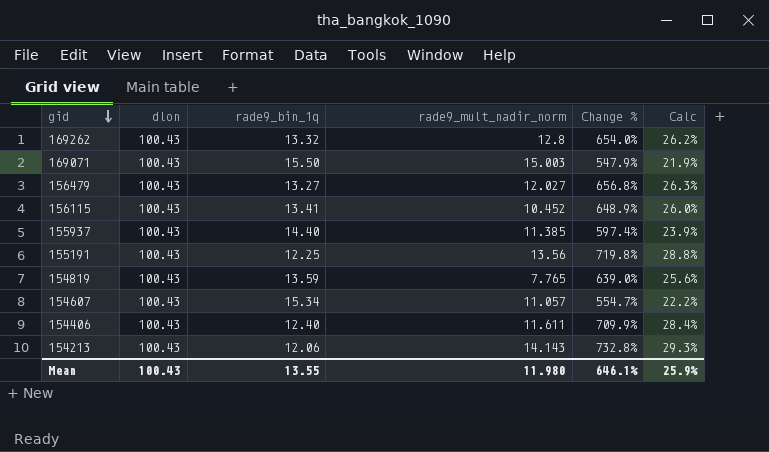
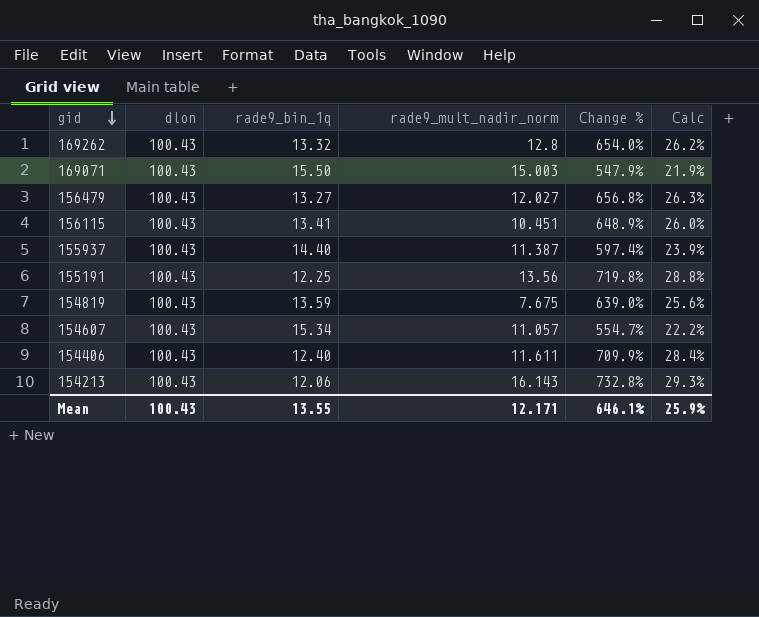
156115 | rade9_mult_nadir_norm: 10.452 -> 10.451
155937 | rade9_mult_nadir_norm: 11.385 -> 11.387
154819 | rade9_mult_nadir_norm: 7.765 -> 7.675
154213 | rade9_mult_nadir_norm: 14.143 -> 16.143
Mean | rade9_mult_nadir_norm: 11.980 -> 12.171

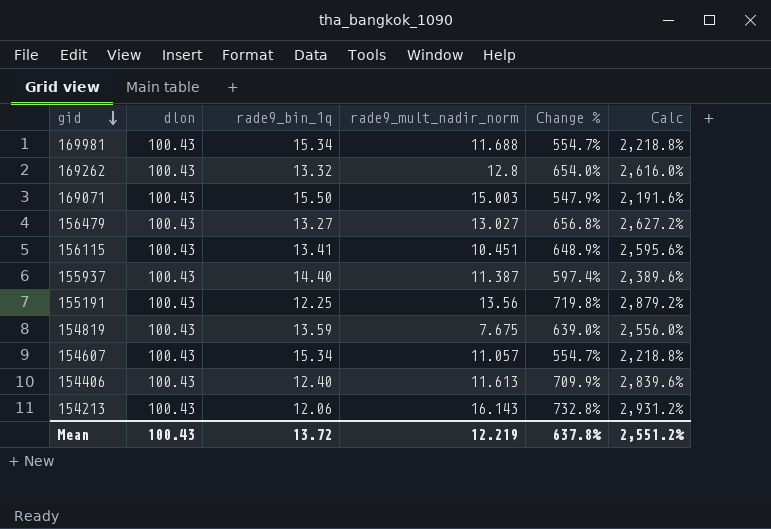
column Calc | formula: [Change %] * 0.04 -> [Change %] * 4
row 169981: none -> 100.43 | 15.34 | 11.688 | 554.7% | 2,218.8%
156479 | rade9_mult_nadir_norm: 12.027 -> 13.027
154406 | rade9_mult_nadir_norm: 11.611 -> 11.613
Mean | rade9_bin_1q: 13.55 -> 13.72
Mean | rade9_mult_nadir_norm: 12.171 -> 12.219
Mean | Change %: 646.1% -> 637.8%
Mean | Calc: 25.9% -> 2,551.2%

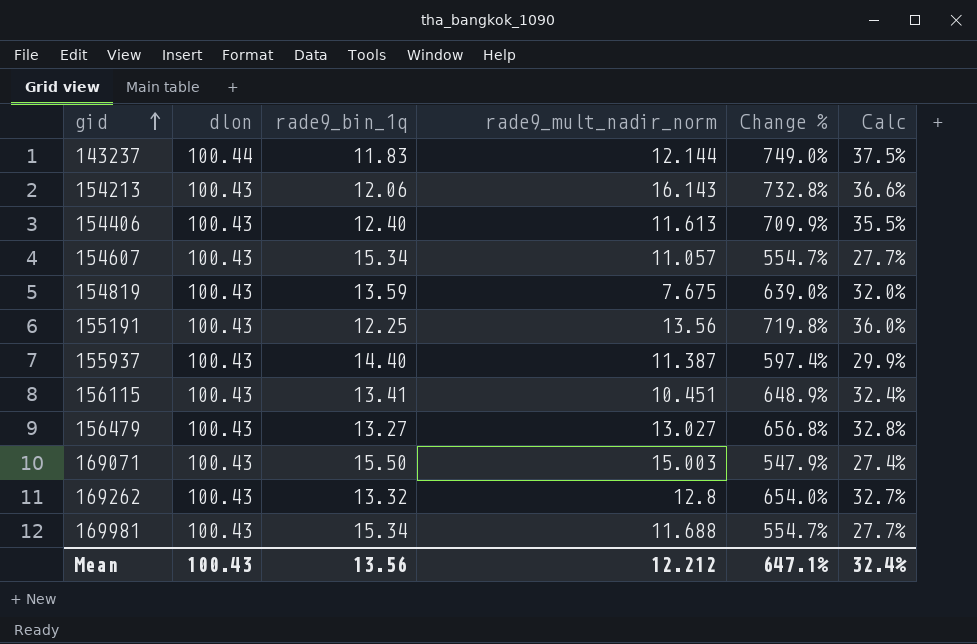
row order: gid descending -> gid ascending
column Calc | formula: [Change %] * 4 -> [Change %] * 0.05
row 143237: none -> 100.44 | 11.83 | 12.144 | 749.0% | 37.5%
Mean | rade9_bin_1q: 13.72 -> 13.56
Mean | rade9_mult_nadir_norm: 12.219 -> 12.212
Mean | Change %: 637.8% -> 647.1%
Mean | Calc: 2,551.2% -> 32.4%

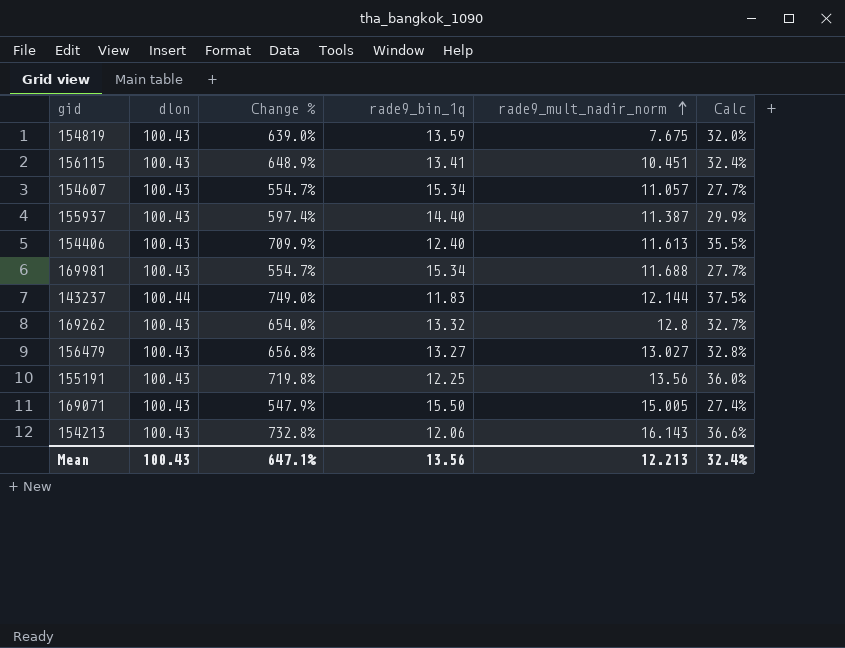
row order: gid ascending -> rade9_mult_nadir_norm ascending
column Change % | position: 5 -> 3
169071 | rade9_mult_nadir_norm: 15.003 -> 15.005
Mean | rade9_mult_nadir_norm: 12.212 -> 12.213

